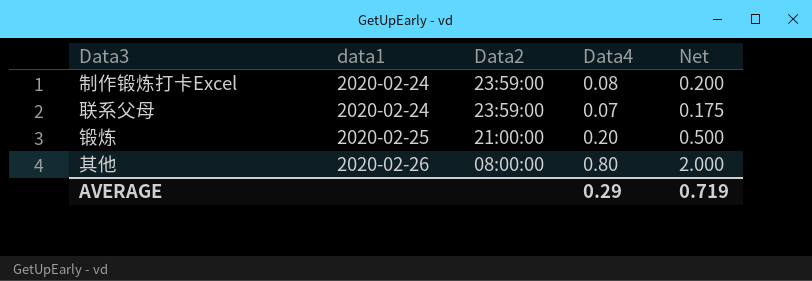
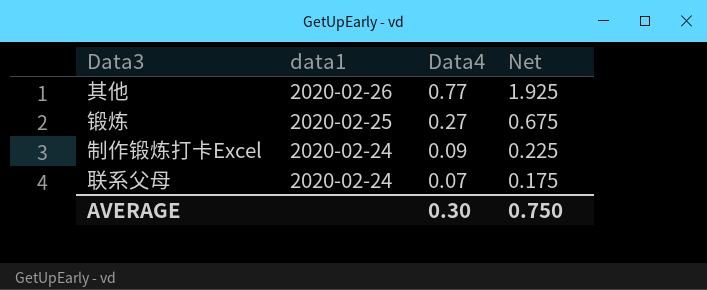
row order: data1 ascending -> data1 descending
column Data2 | position: 3 -> none
其他 | Data4: 0.80 -> 0.77
其他 | Net: 2.000 -> 1.925
锻炼 | Data4: 0.20 -> 0.27
锻炼 | Net: 0.500 -> 0.675
制作锻炼打卡Excel | Data4: 0.08 -> 0.09
制作锻炼打卡Excel | Net: 0.200 -> 0.225
AVERAGE | Data4: 0.29 -> 0.30
AVERAGE | Net: 0.719 -> 0.750

